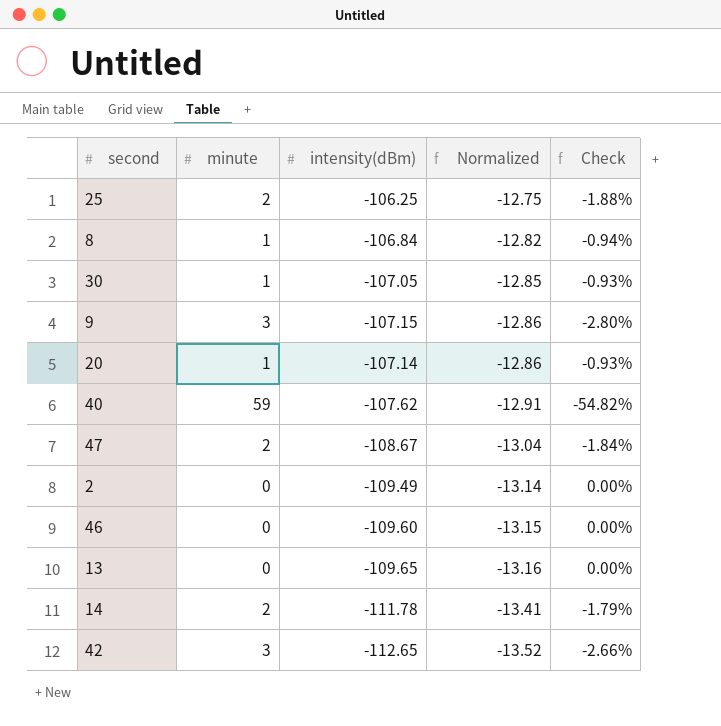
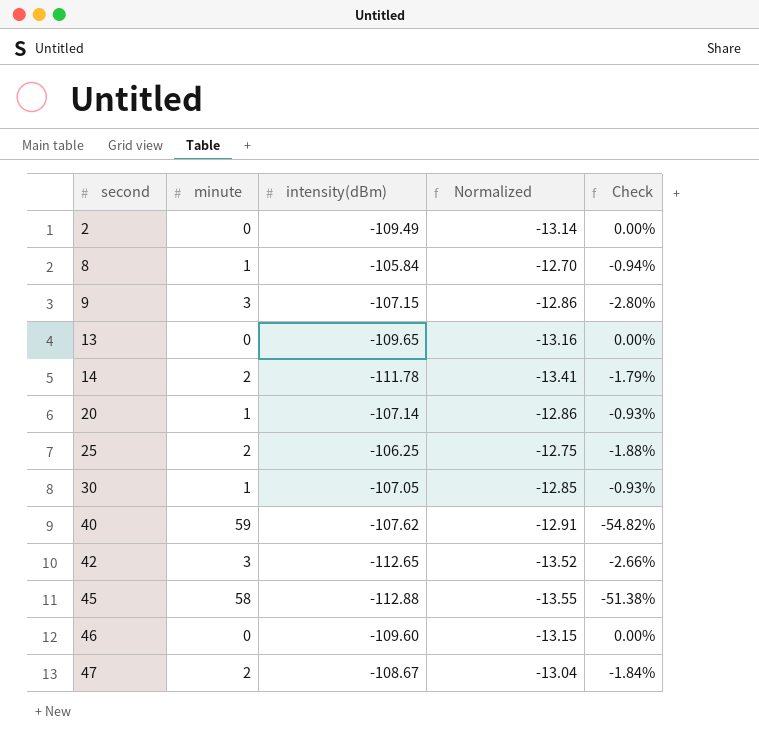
row order: Normalized descending -> second ascending
8 | intensity(dBm): -106.84 -> -105.84
8 | Normalized: -12.82 -> -12.70
row 45: none -> 58 | -112.88 | -13.55 | -51.38%

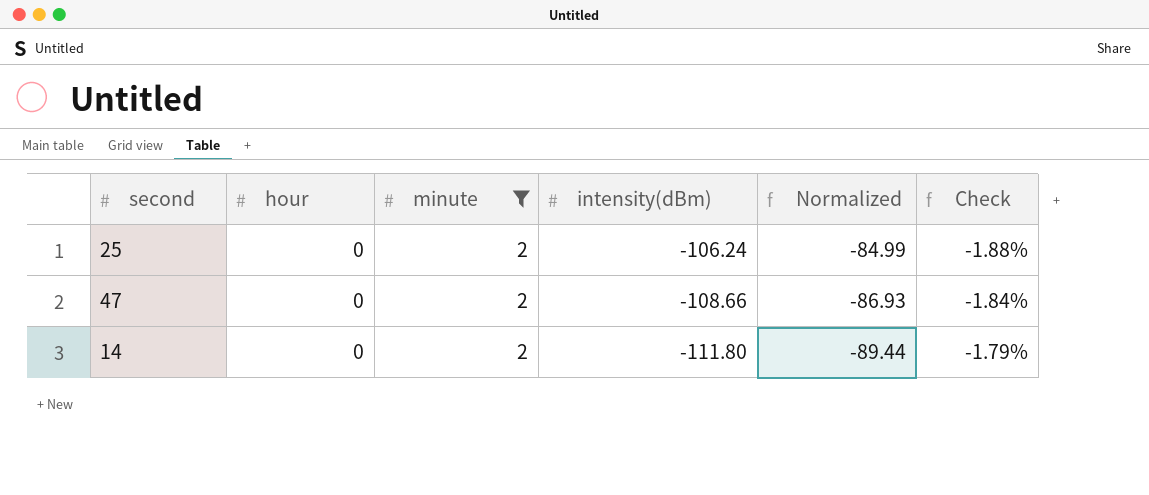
filter: none -> minute = 2
row order: second ascending -> intensity(dBm) descending
column hour | position: none -> 2
column Normalized | formula: [intensity(dBm)] * 0.12 -> [intensity(dBm)] * 0.8
25 | intensity(dBm): -106.25 -> -106.24
47 | intensity(dBm): -108.67 -> -108.66
14 | intensity(dBm): -111.78 -> -111.80

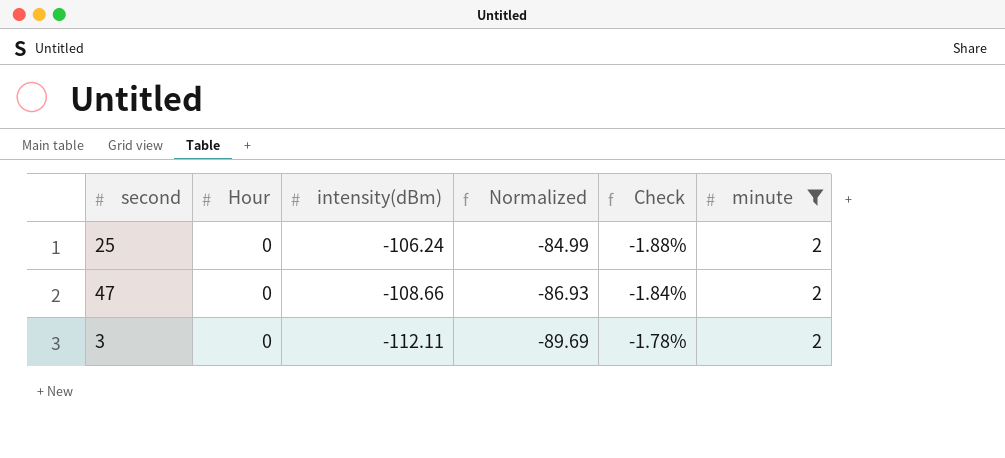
column name: hour -> Hour
column minute | position: 3 -> 6
row 14: 0 | 2 | -111.80 | -89.44 | -1.79% -> none
row 3: none -> 0 | -112.11 | -89.69 | -1.78% | 2

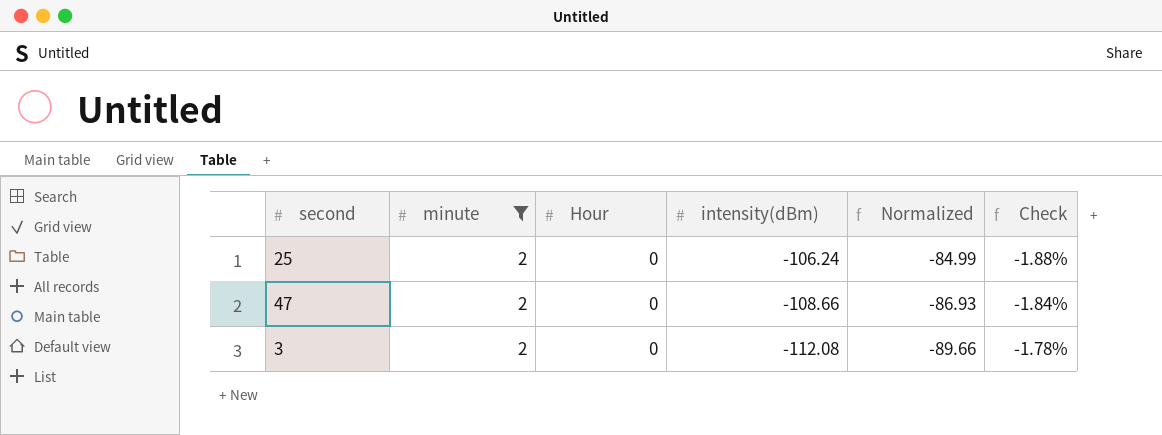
column minute | position: 6 -> 2
3 | intensity(dBm): -112.11 -> -112.08
3 | Normalized: -89.69 -> -89.66

